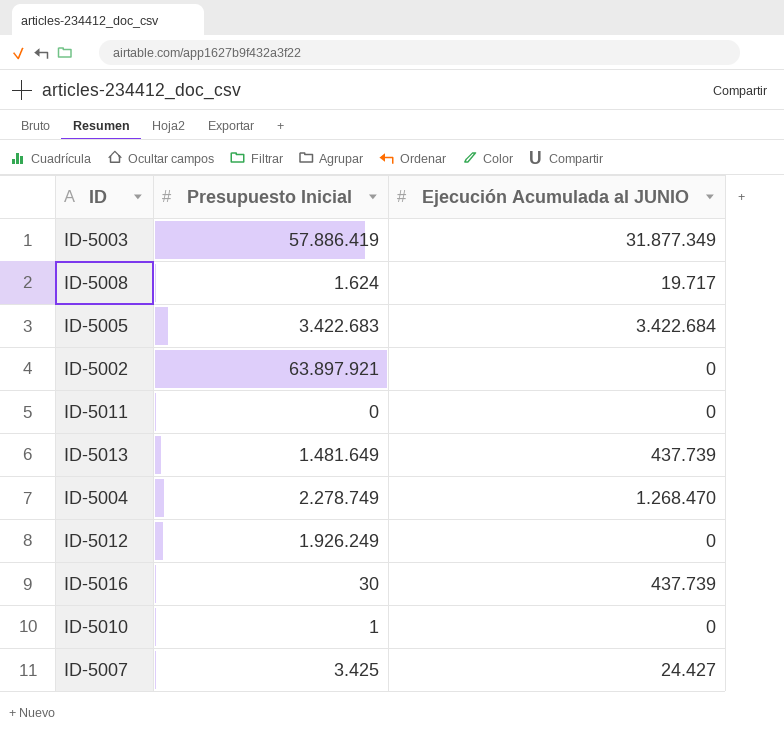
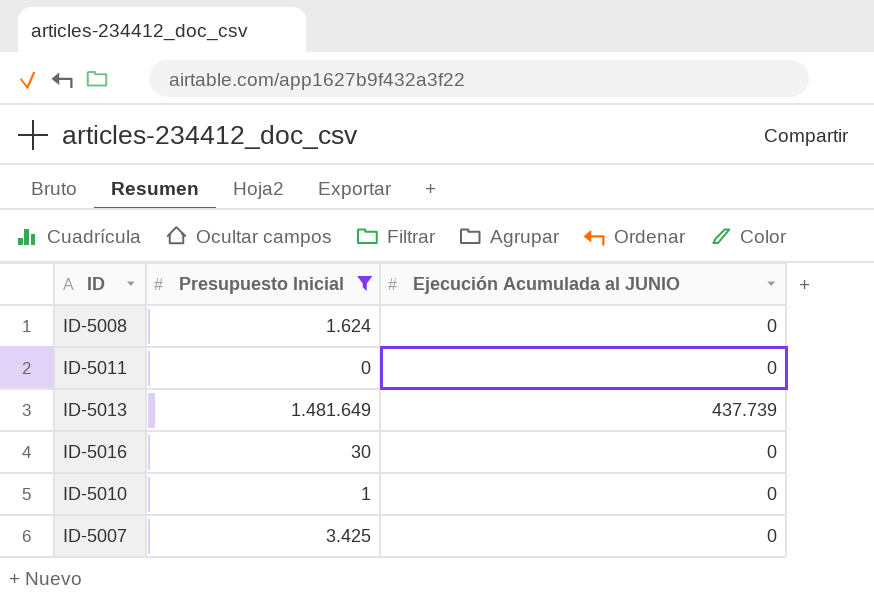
filter: none -> Presupuesto Inicial <= 1.481.649
ID-5008 | Ejecución Acumulada al JUNIO: 19.717 -> 0
ID-5016 | Ejecución Acumulada al JUNIO: 437.739 -> 0
ID-5007 | Ejecución Acumulada al JUNIO: 24.427 -> 0

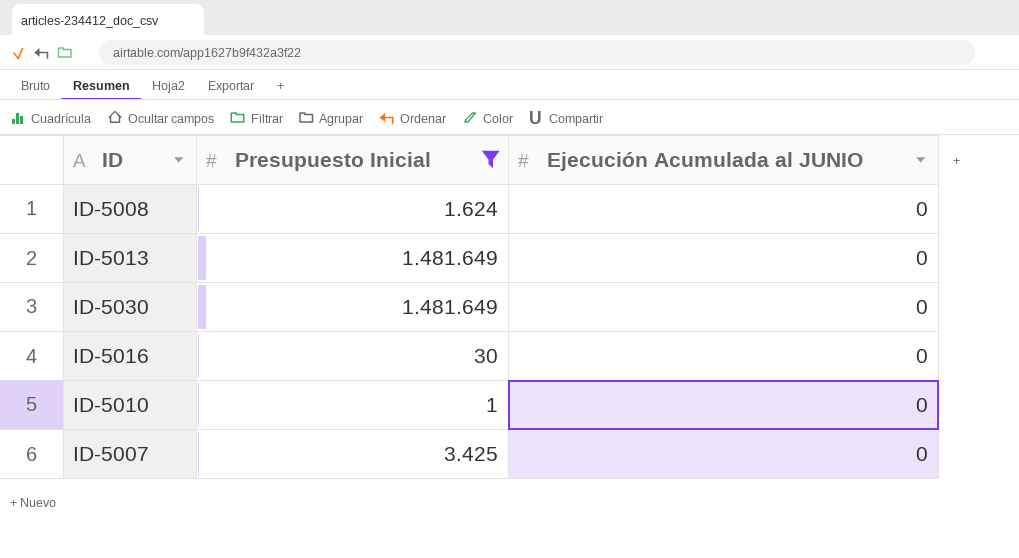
row ID-5011: 0 | 0 -> none
ID-5013 | Ejecución Acumulada al JUNIO: 437.739 -> 0
row ID-5030: none -> 1.481.649 | 0

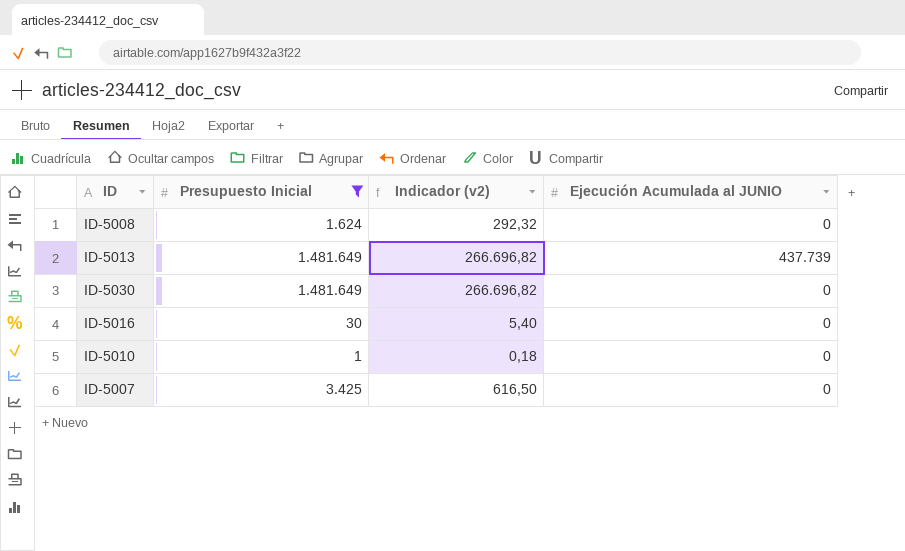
column Indicador (v2) | formula: none -> [Presupuesto Inicial] * 0,18
ID-5013 | Ejecución Acumulada al JUNIO: 0 -> 437.739

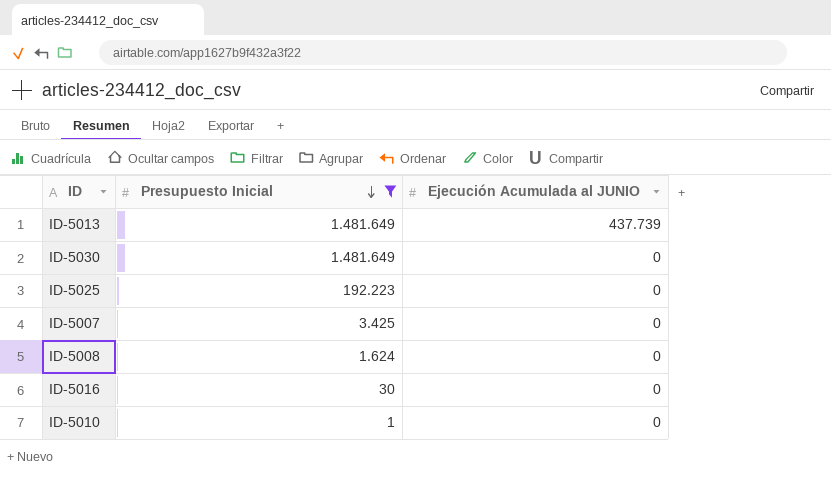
row order: none -> Presupuesto Inicial descending
column Indicador (v2) | formula: [Presupuesto Inicial] * 0,18 -> none
row ID-5025: none -> 192.223 | 0

